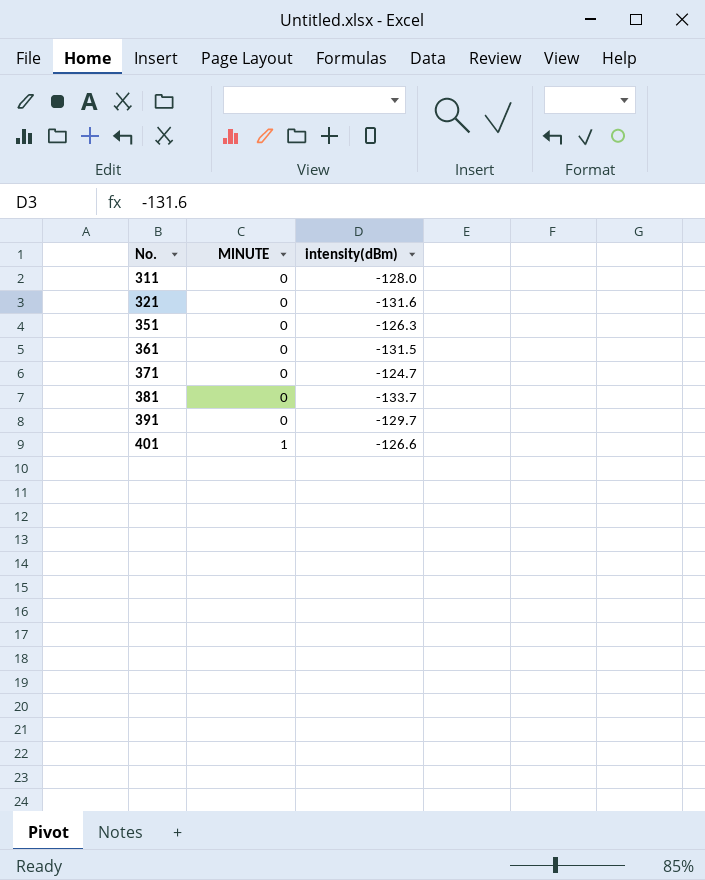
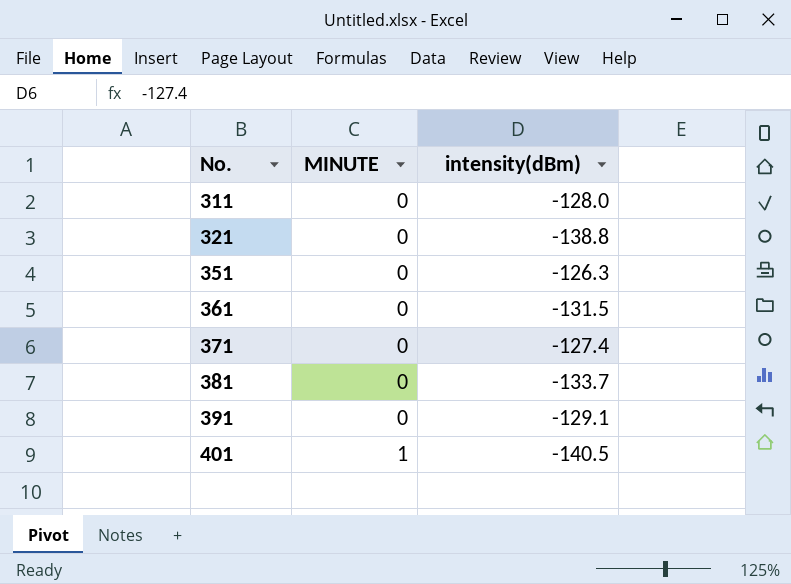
321 | intensity(dBm): -131.6 -> -138.8
371 | intensity(dBm): -124.7 -> -127.4
391 | intensity(dBm): -129.7 -> -129.1
401 | intensity(dBm): -126.6 -> -140.5

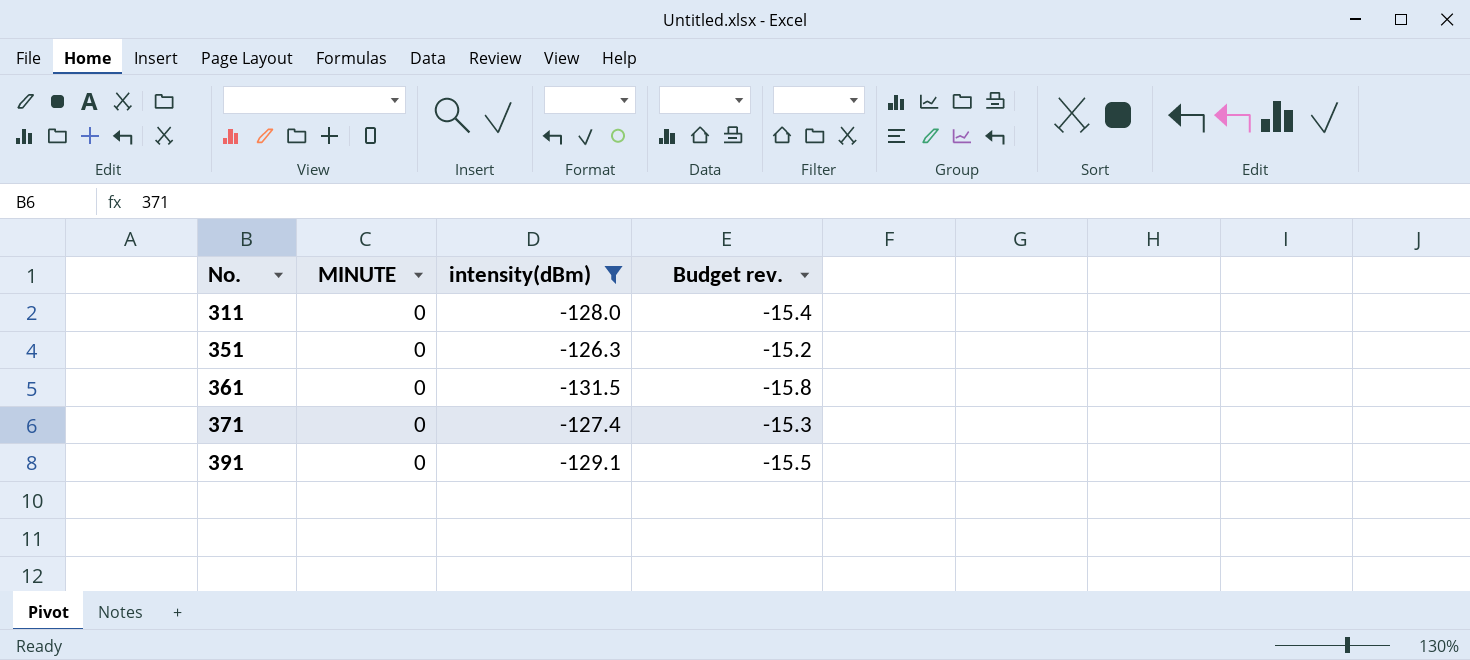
filter: none -> intensity(dBm) >= -131.5
column Budget rev. | formula: none -> [intensity(dBm)] * 0.12

